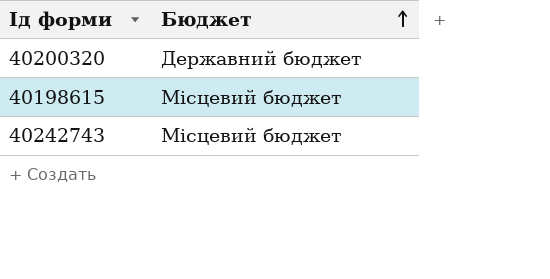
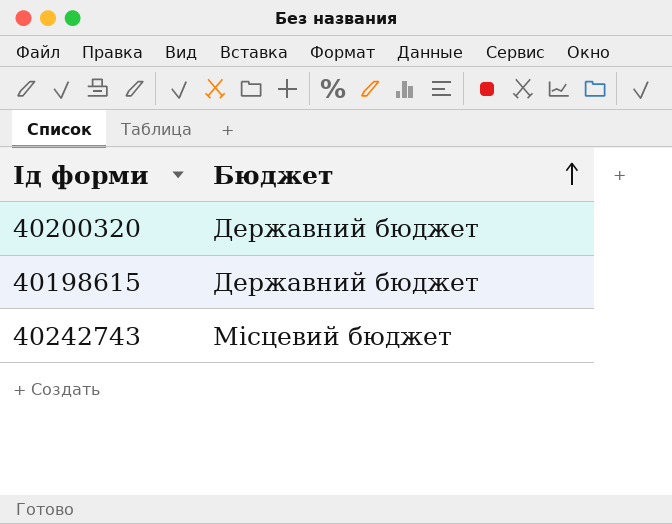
40198615 | Бюджет: Місцевий бюджет -> Державний бюджет

